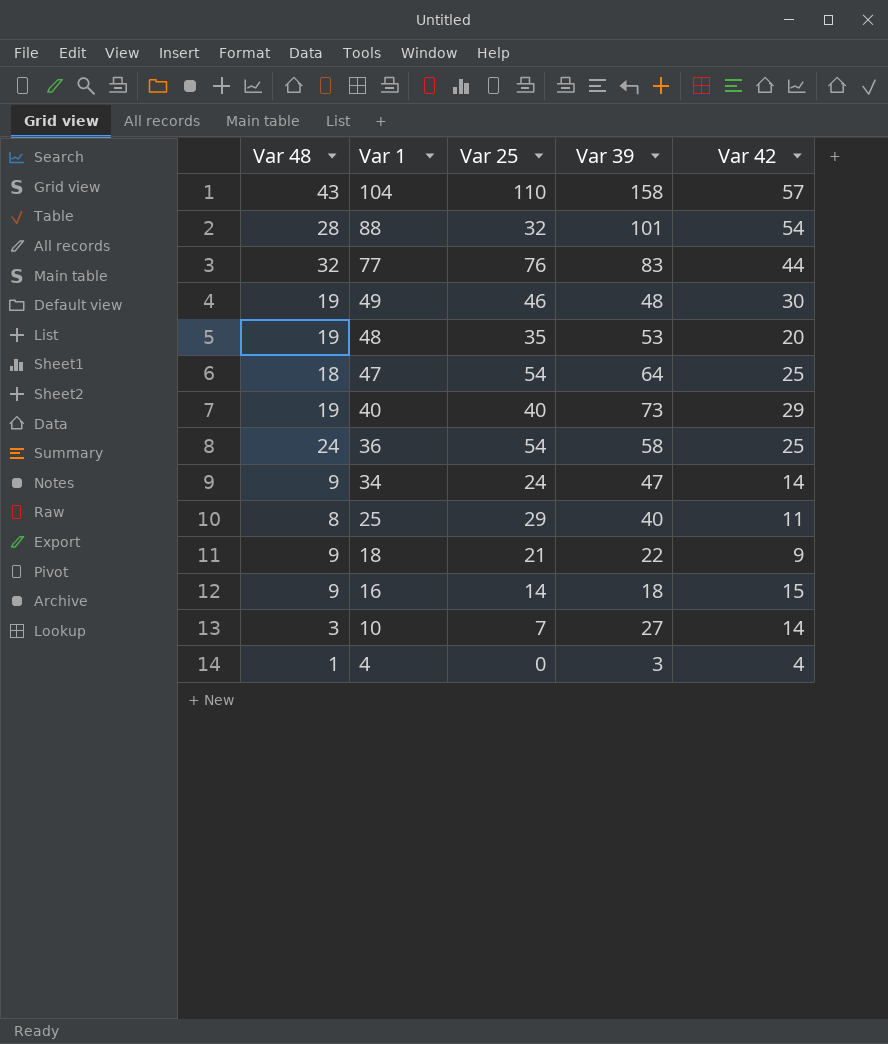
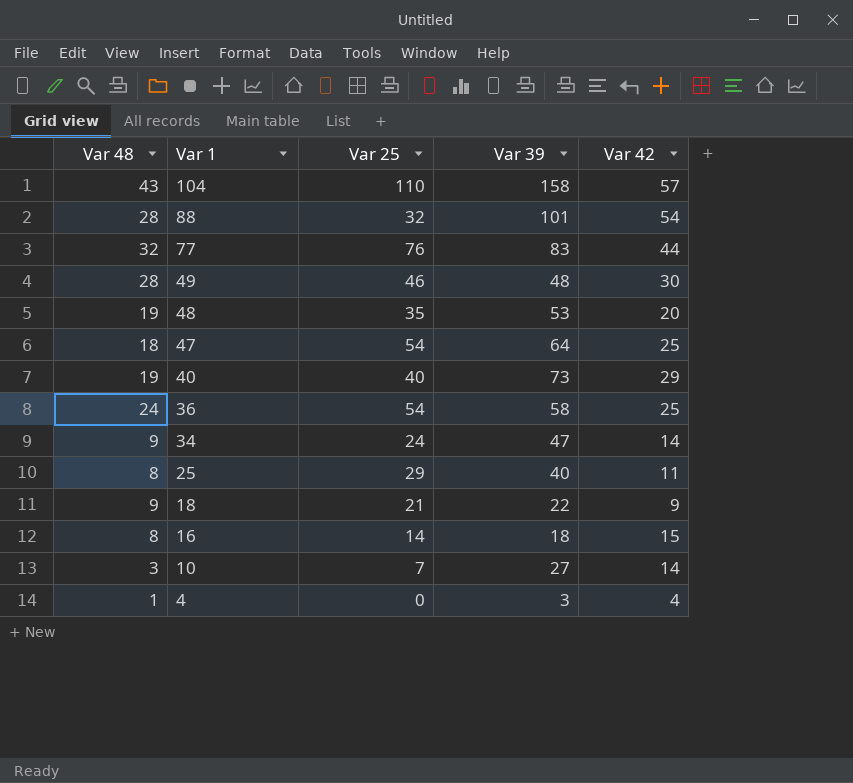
49 | Var 48: 19 -> 28
16 | Var 48: 9 -> 8

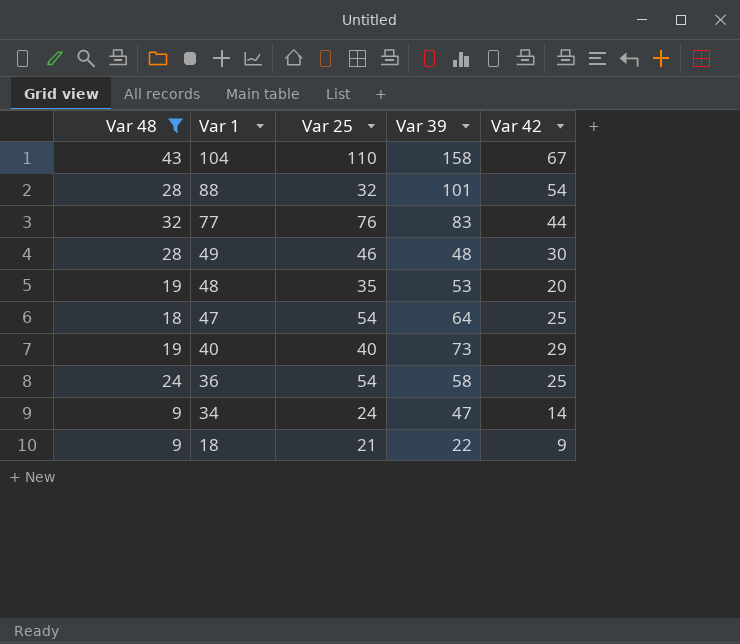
filter: none -> Var 48 >= 9
104 | Var 42: 57 -> 67

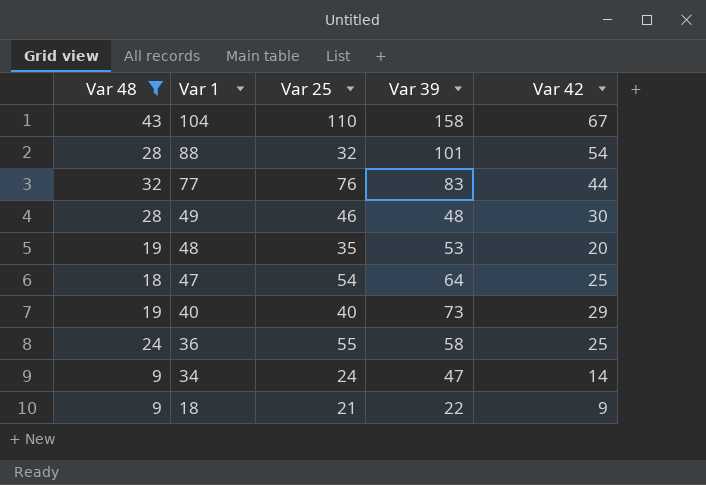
36 | Var 25: 54 -> 55

